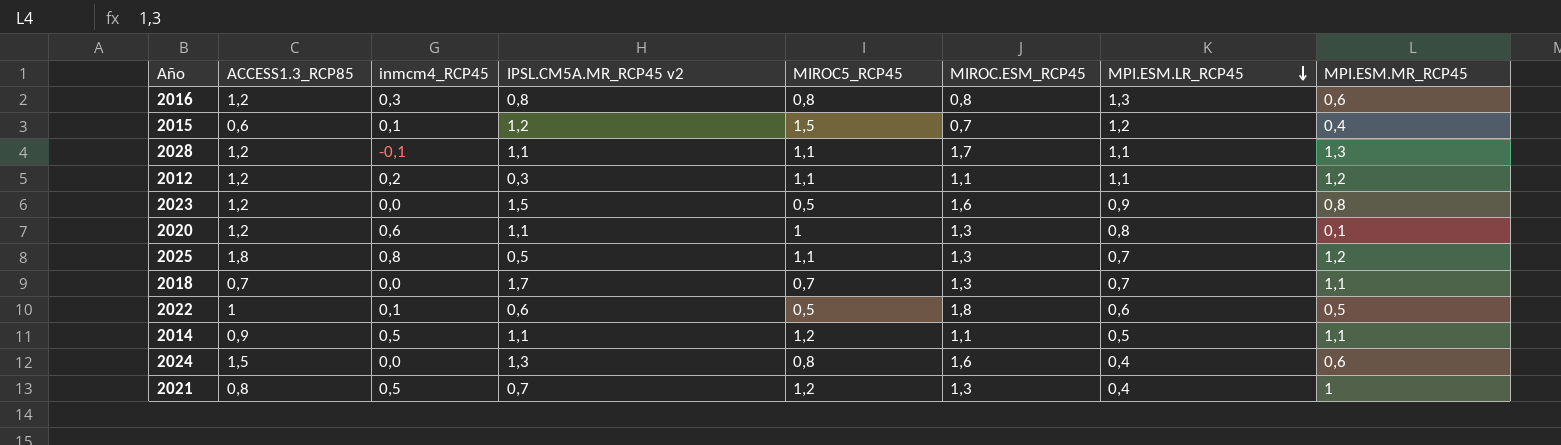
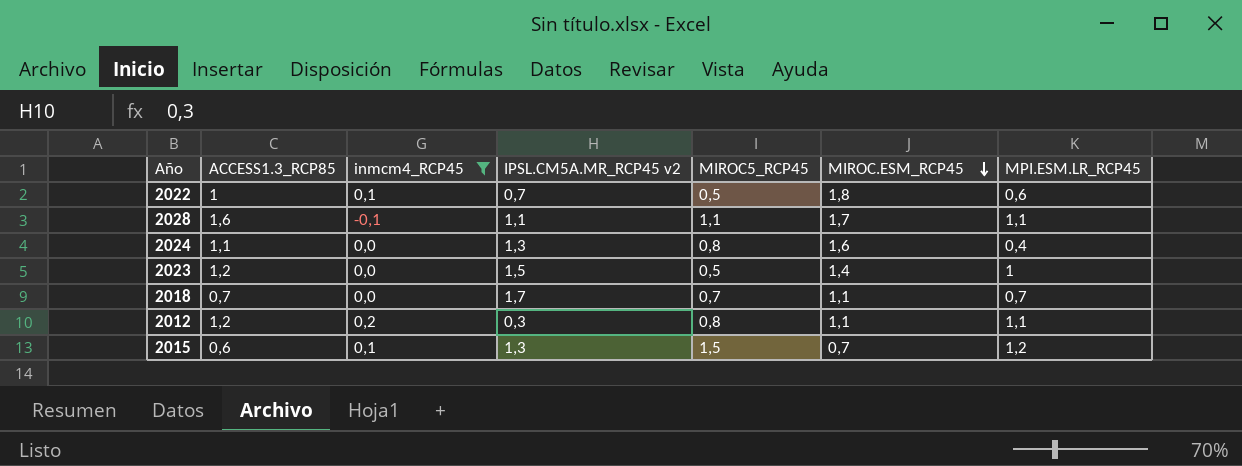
filter: none -> inmcm4_RCP45 <= 0,2
row order: MPI.ESM.LR_RCP45 descending -> MIROC.ESM_RCP45 descending
column MPI.ESM.MR_RCP45 | position: 8 -> none
2022 | IPSL.CM5A.MR_RCP45 v2: 0,6 -> 0,7
2028 | ACCESS1.3_RCP85: 1,2 -> 1,6
2024 | ACCESS1.3_RCP85: 1,5 -> 1,1
2023 | MIROC.ESM_RCP45: 1,6 -> 1,4
2023 | MPI.ESM.LR_RCP45: 0,9 -> 1
2018 | MIROC.ESM_RCP45: 1,3 -> 1,1
2012 | MIROC5_RCP45: 1,1 -> 0,8
2015 | IPSL.CM5A.MR_RCP45 v2: 1,2 -> 1,3

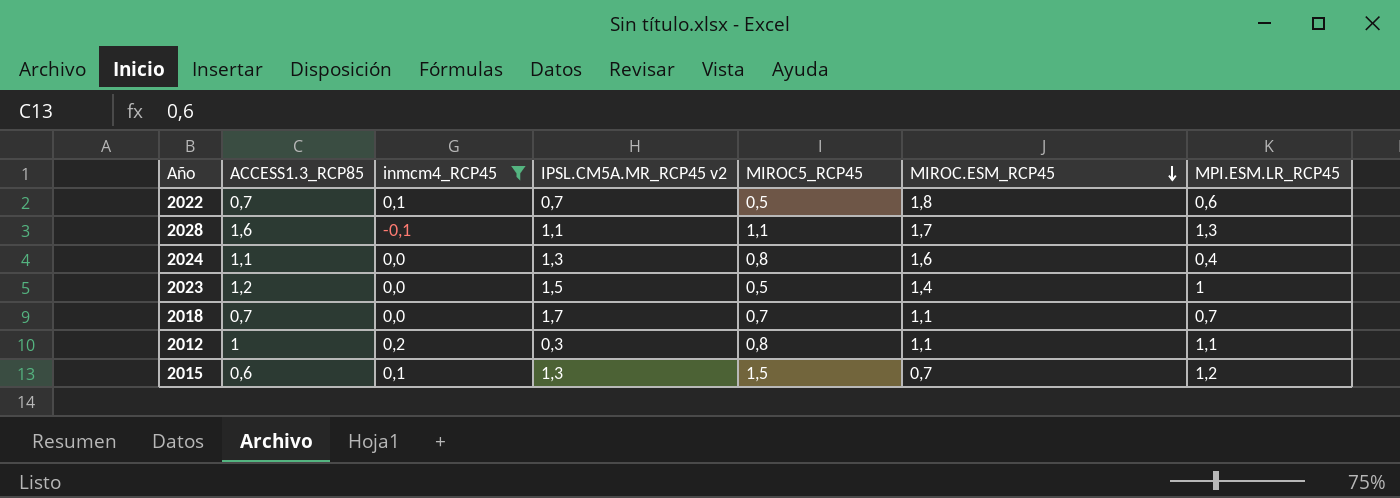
2022 | ACCESS1.3_RCP85: 1 -> 0,7
2028 | MPI.ESM.LR_RCP45: 1,1 -> 1,3
2012 | ACCESS1.3_RCP85: 1,2 -> 1

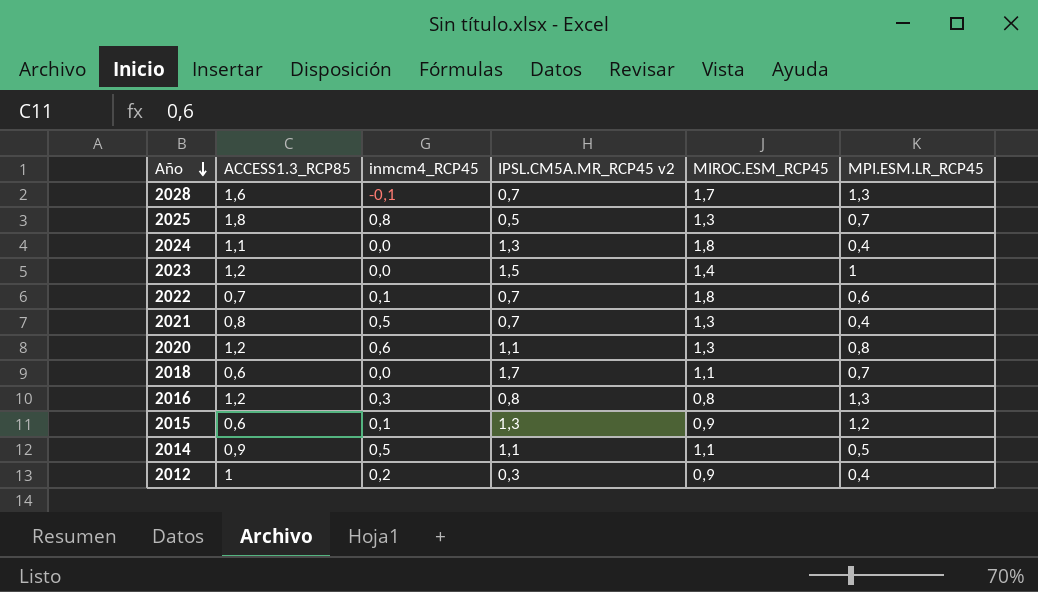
filter: inmcm4_RCP45 <= 0,2 -> none
row order: MIROC.ESM_RCP45 descending -> Año descending
column MIROC5_RCP45 | position: 5 -> none
2028 | IPSL.CM5A.MR_RCP45 v2: 1,1 -> 0,7
2024 | MIROC.ESM_RCP45: 1,6 -> 1,8
2018 | ACCESS1.3_RCP85: 0,7 -> 0,6
2015 | MIROC.ESM_RCP45: 0,7 -> 0,9
2012 | MIROC.ESM_RCP45: 1,1 -> 0,9
2012 | MPI.ESM.LR_RCP45: 1,1 -> 0,4

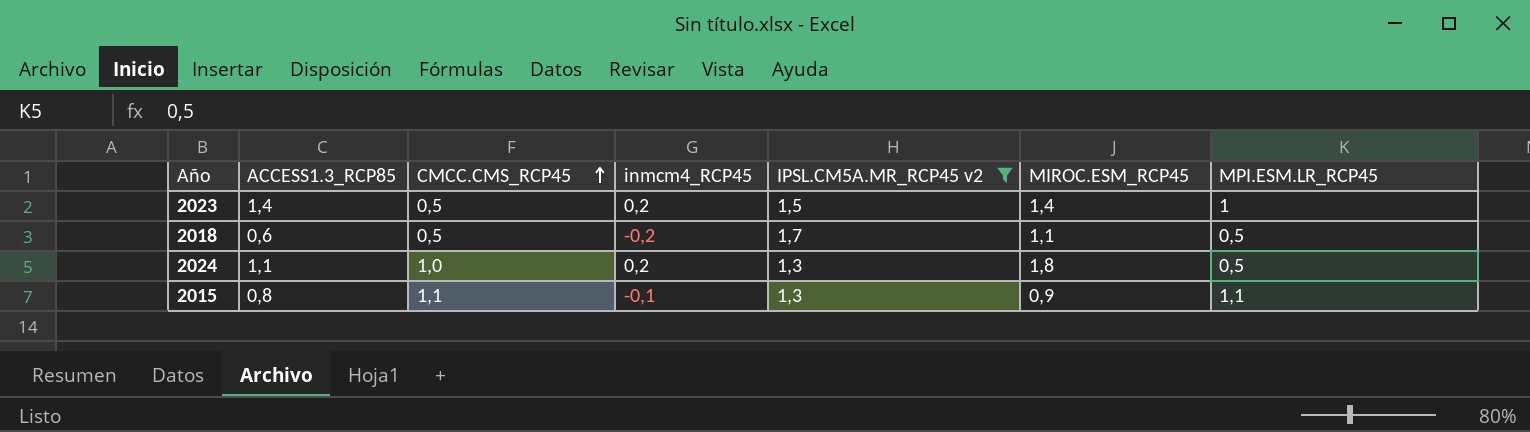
filter: none -> IPSL.CM5A.MR_RCP45 v2 >= 1,3
row order: Año descending -> CMCC.CMS_RCP45 ascending
column CMCC.CMS_RCP45 | position: none -> 3
2023 | ACCESS1.3_RCP85: 1,2 -> 1,4
2023 | inmcm4_RCP45: 0,0 -> 0,2
2018 | inmcm4_RCP45: 0,0 -> -0,2
2018 | MPI.ESM.LR_RCP45: 0,7 -> 0,5
2024 | inmcm4_RCP45: 0,0 -> 0,2
2024 | MPI.ESM.LR_RCP45: 0,4 -> 0,5
2015 | ACCESS1.3_RCP85: 0,6 -> 0,8
2015 | inmcm4_RCP45: 0,1 -> -0,1
2015 | MPI.ESM.LR_RCP45: 1,2 -> 1,1

